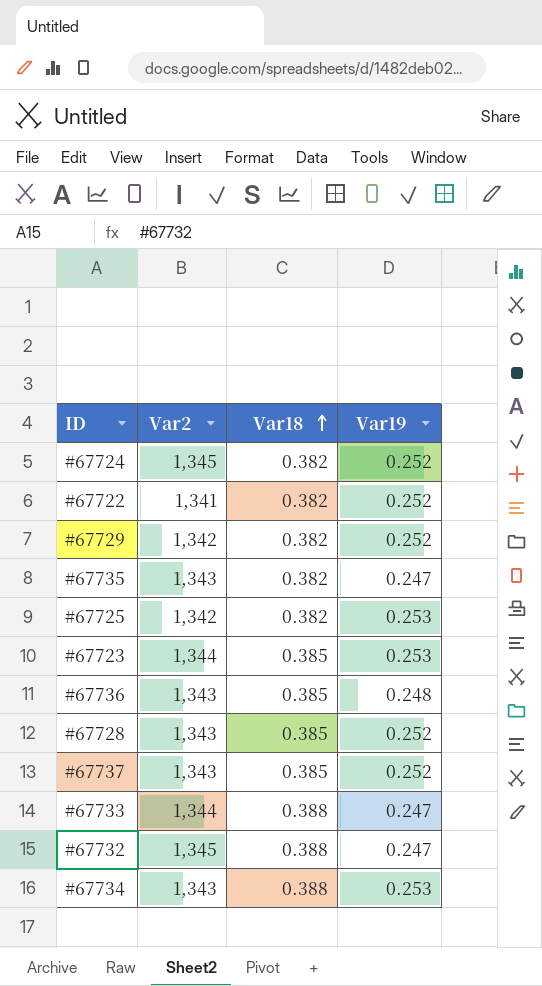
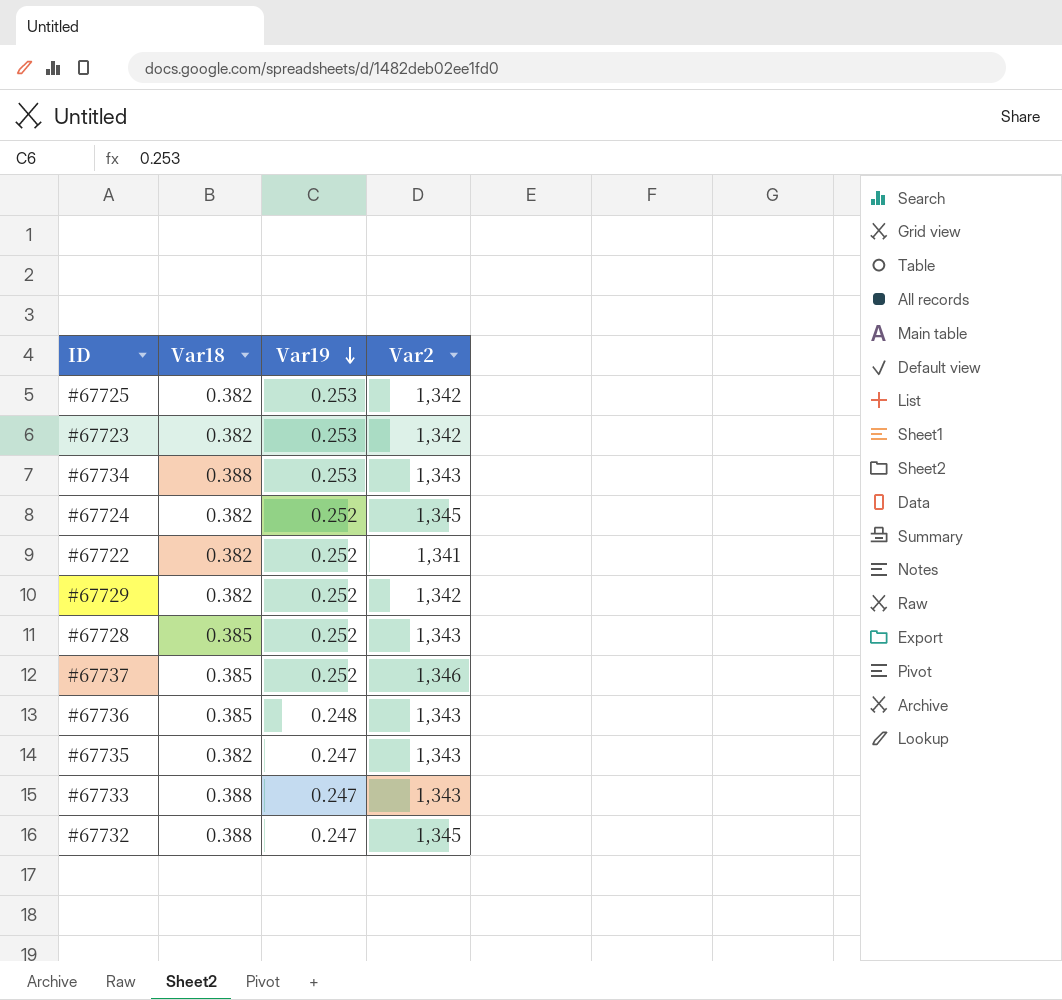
row order: Var18 ascending -> Var19 descending
column Var2 | position: 2 -> 4
#67723 | Var18: 0.385 -> 0.382
#67723 | Var2: 1,344 -> 1,342
#67737 | Var2: 1,343 -> 1,346
#67733 | Var2: 1,344 -> 1,343

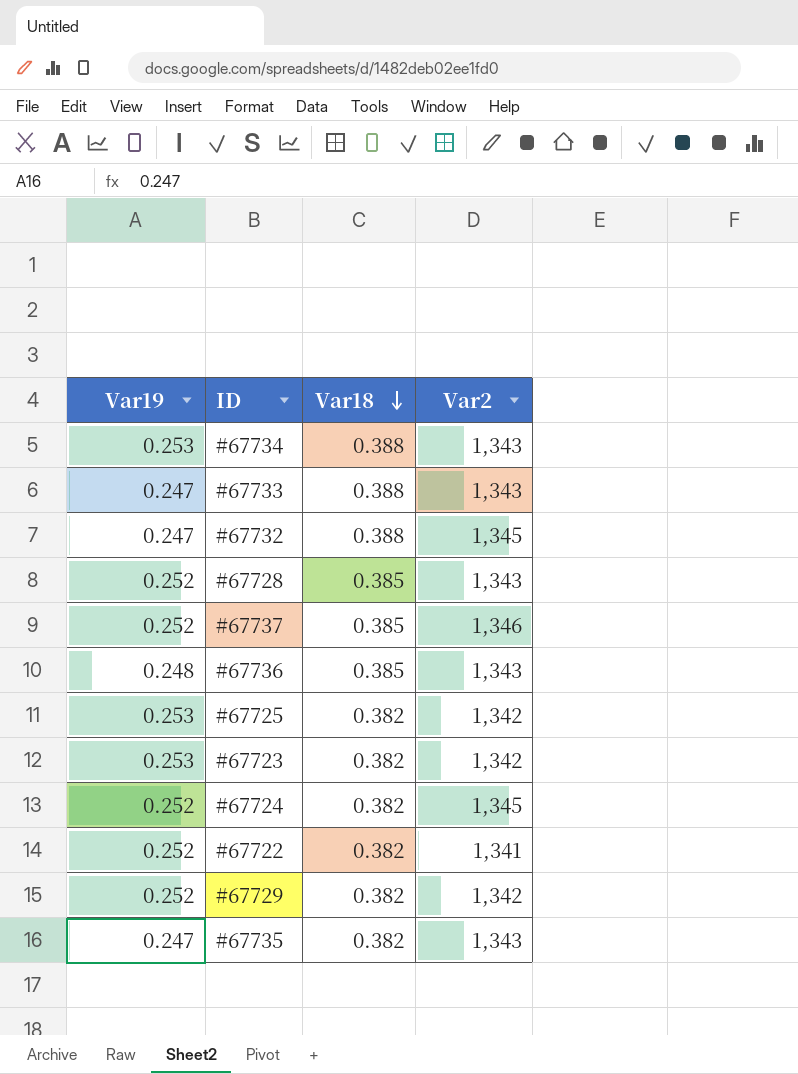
row order: Var19 descending -> Var18 descending
column Var19 | position: 3 -> 1

